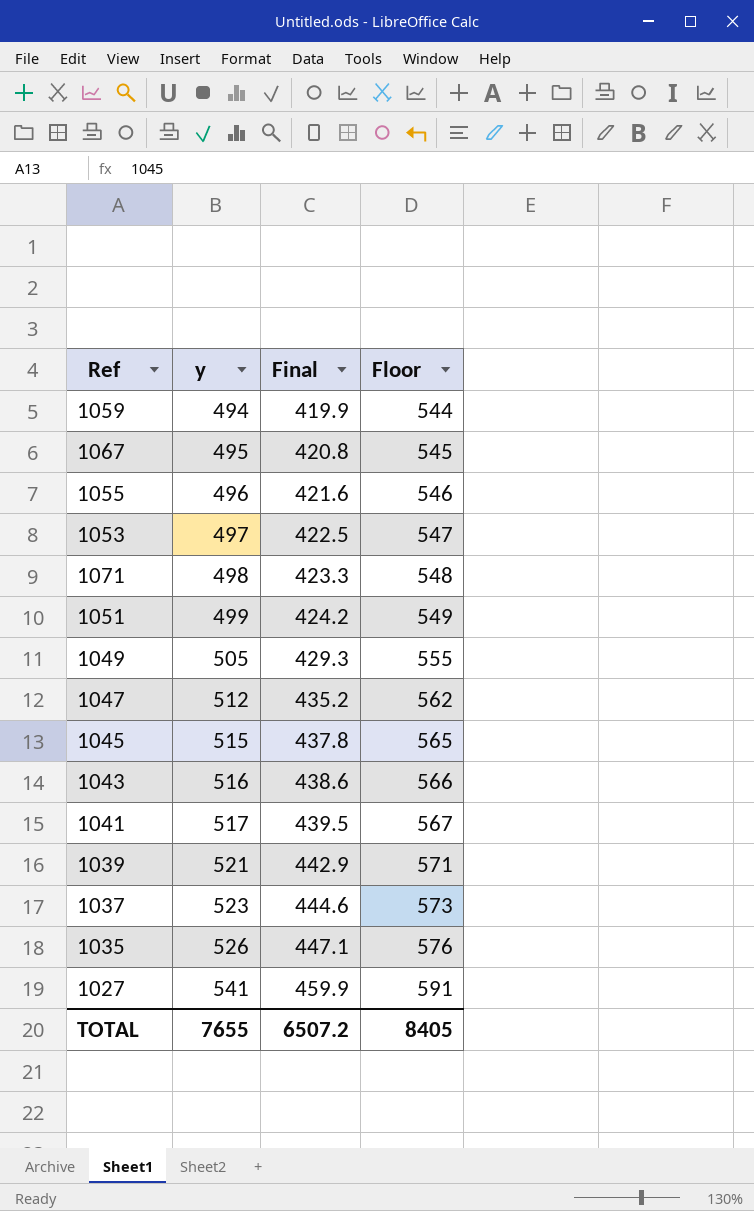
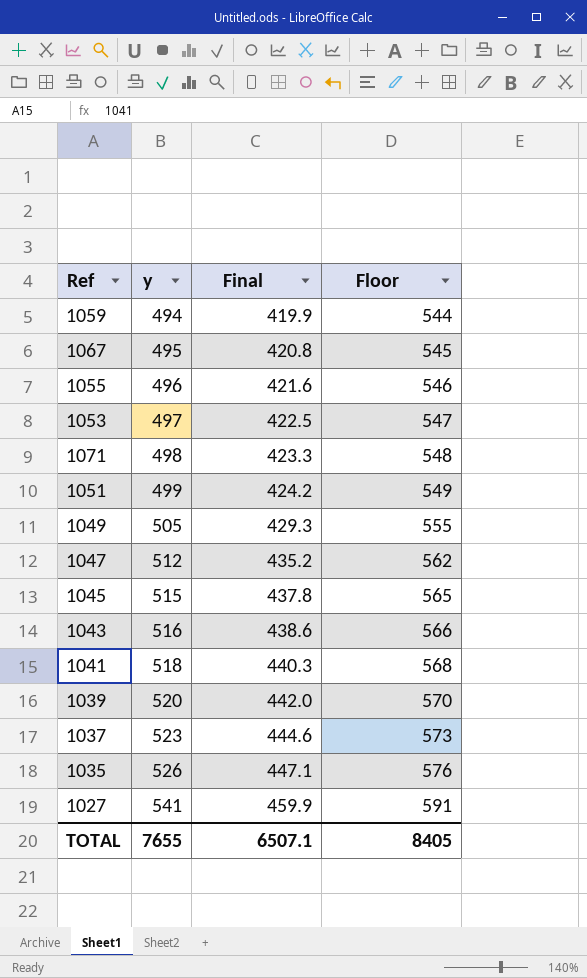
1041 | y: 517 -> 518
1041 | Final: 439.5 -> 440.3
1041 | Floor: 567 -> 568
1039 | y: 521 -> 520
1039 | Final: 442.9 -> 442.0
1039 | Floor: 571 -> 570
TOTAL | Final: 6507.2 -> 6507.1

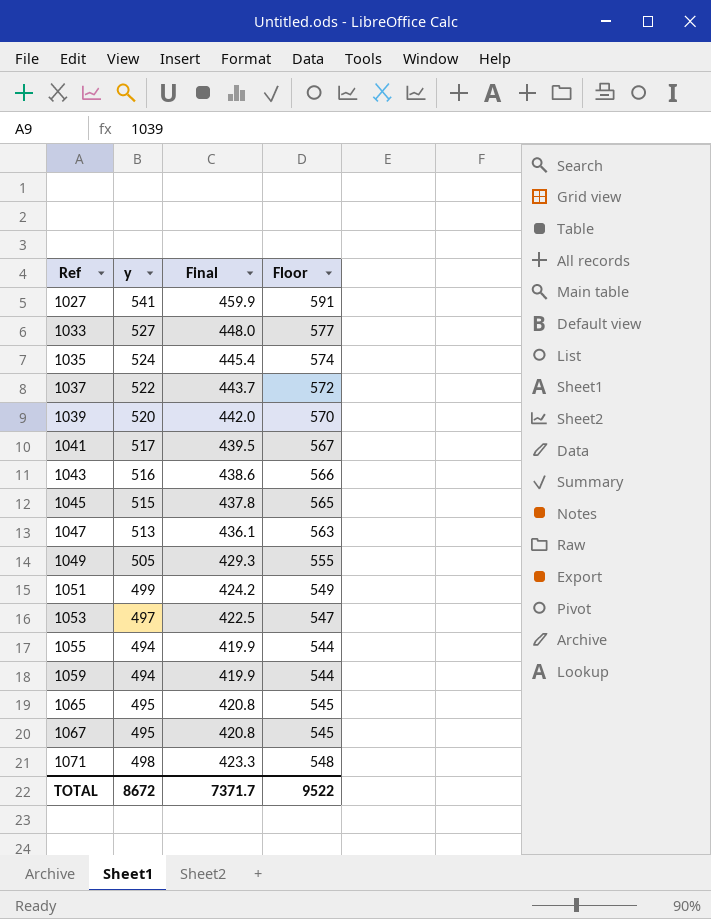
row order: y ascending -> Ref ascending
row 1033: none -> 527 | 448.0 | 577
1035 | y: 526 -> 524
1035 | Final: 447.1 -> 445.4
1035 | Floor: 576 -> 574
1037 | y: 523 -> 522
1037 | Final: 444.6 -> 443.7
1037 | Floor: 573 -> 572
1041 | y: 518 -> 517
1041 | Final: 440.3 -> 439.5
1041 | Floor: 568 -> 567
1047 | y: 512 -> 513
1047 | Final: 435.2 -> 436.1
1047 | Floor: 562 -> 563
1055 | y: 496 -> 494
1055 | Final: 421.6 -> 419.9
1055 | Floor: 546 -> 544
row 1065: none -> 495 | 420.8 | 545
TOTAL | y: 7655 -> 8672
TOTAL | Final: 6507.1 -> 7371.7
TOTAL | Floor: 8405 -> 9522

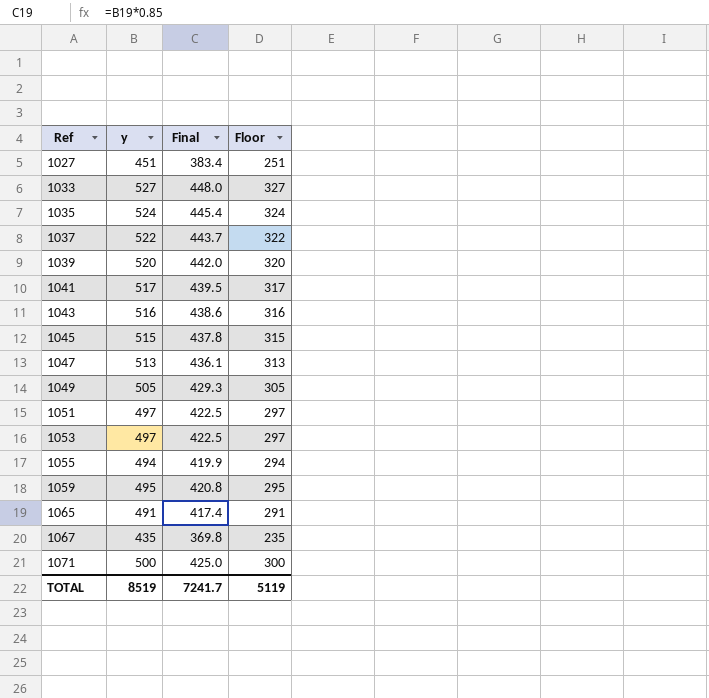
column Floor | formula: [y] + 50 -> [y] - 200
1027 | y: 541 -> 451
1027 | Final: 459.9 -> 383.4
1051 | y: 499 -> 497
1051 | Final: 424.2 -> 422.5
1059 | y: 494 -> 495
1059 | Final: 419.9 -> 420.8
1065 | y: 495 -> 491
1065 | Final: 420.8 -> 417.4
1067 | y: 495 -> 435
1067 | Final: 420.8 -> 369.8
1071 | y: 498 -> 500
1071 | Final: 423.3 -> 425.0
TOTAL | y: 8672 -> 8519
TOTAL | Final: 7371.7 -> 7241.7
TOTAL | Floor: 9522 -> 5119

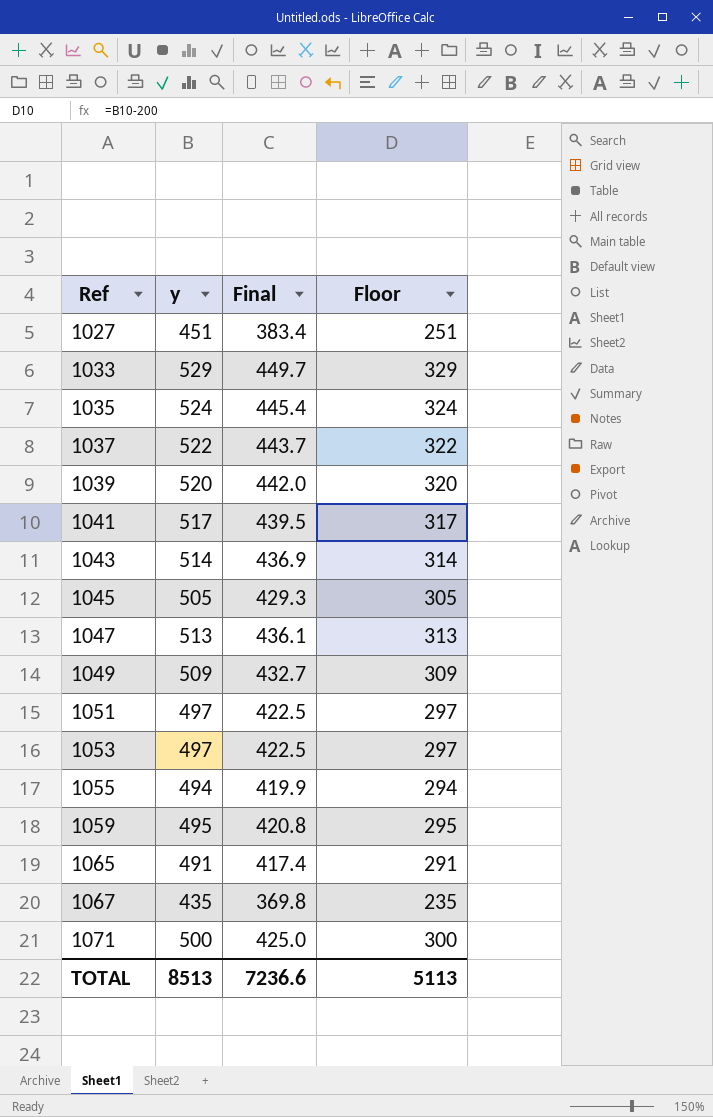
1033 | y: 527 -> 529
1033 | Final: 448.0 -> 449.7
1033 | Floor: 327 -> 329
1043 | y: 516 -> 514
1043 | Final: 438.6 -> 436.9
1043 | Floor: 316 -> 314
1045 | y: 515 -> 505
1045 | Final: 437.8 -> 429.3
1045 | Floor: 315 -> 305
1049 | y: 505 -> 509
1049 | Final: 429.3 -> 432.7
1049 | Floor: 305 -> 309
TOTAL | y: 8519 -> 8513
TOTAL | Final: 7241.7 -> 7236.6
TOTAL | Floor: 5119 -> 5113

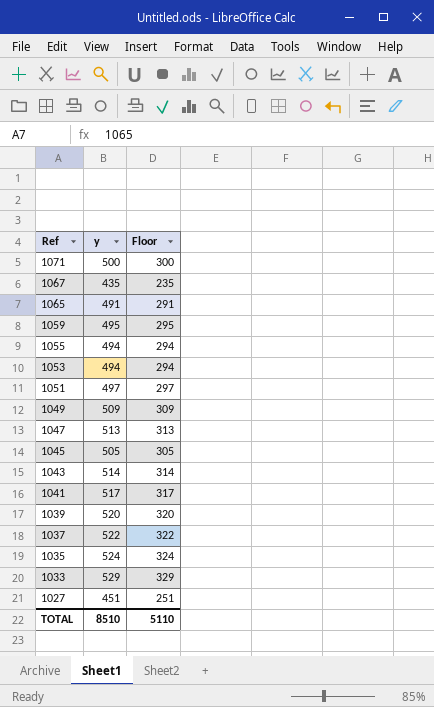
row order: Ref ascending -> Ref descending
column Final | formula: [y] * 0.85 -> none
1053 | y: 497 -> 494
1053 | Floor: 297 -> 294
TOTAL | y: 8513 -> 8510
TOTAL | Floor: 5113 -> 5110

